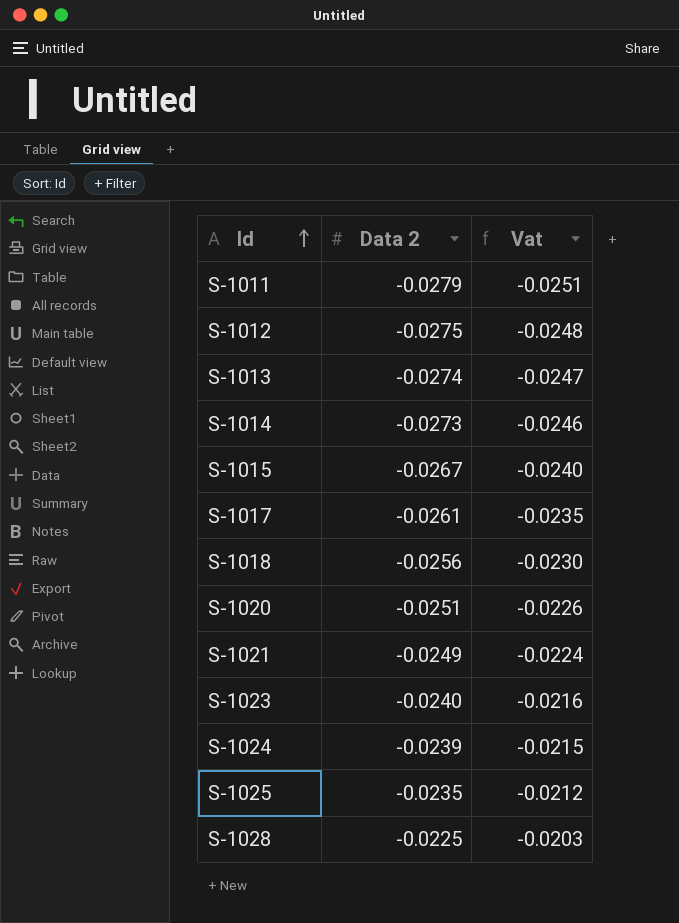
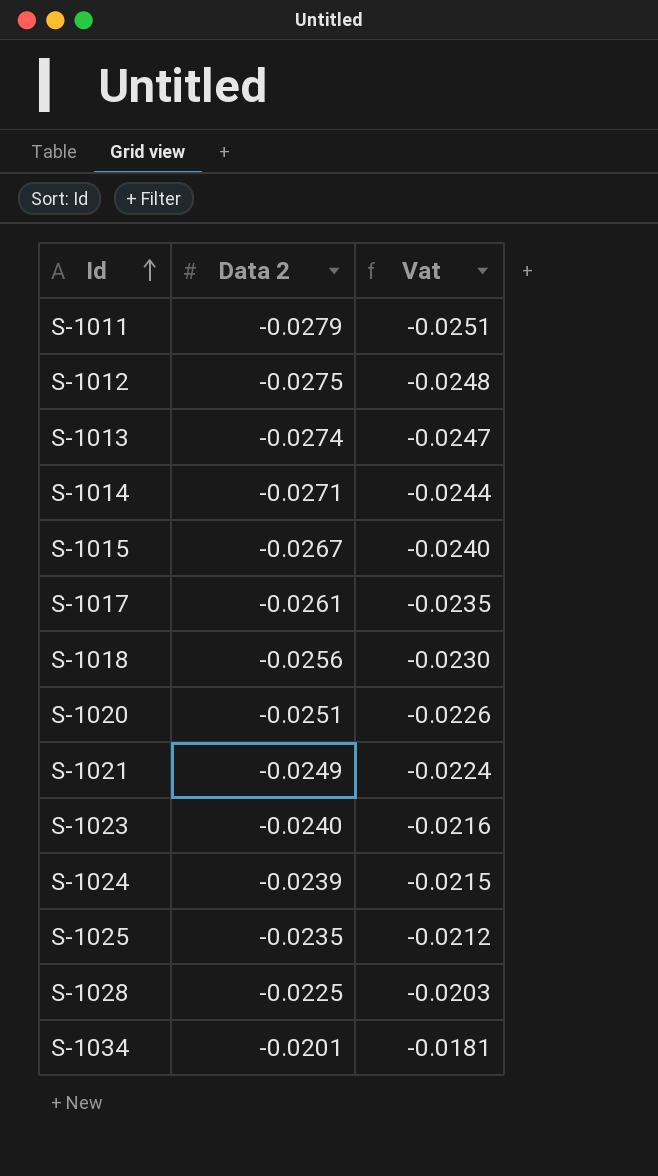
S-1014 | Data 2: -0.0273 -> -0.0271
S-1014 | Vat: -0.0246 -> -0.0244
row S-1034: none -> -0.0201 | -0.0181

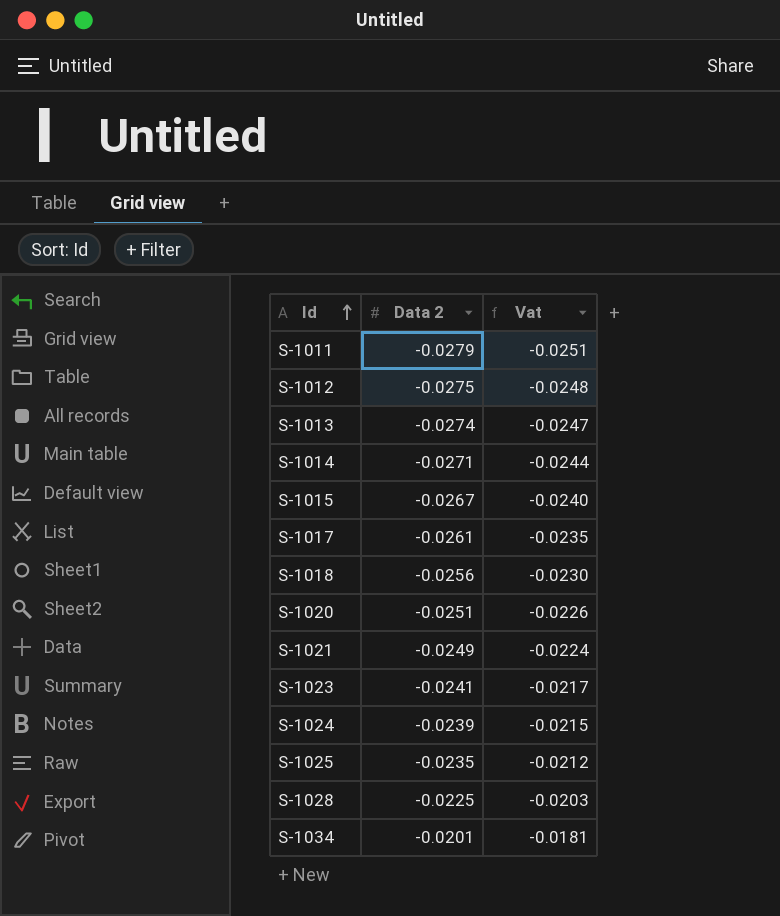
S-1023 | Data 2: -0.0240 -> -0.0241
S-1023 | Vat: -0.0216 -> -0.0217

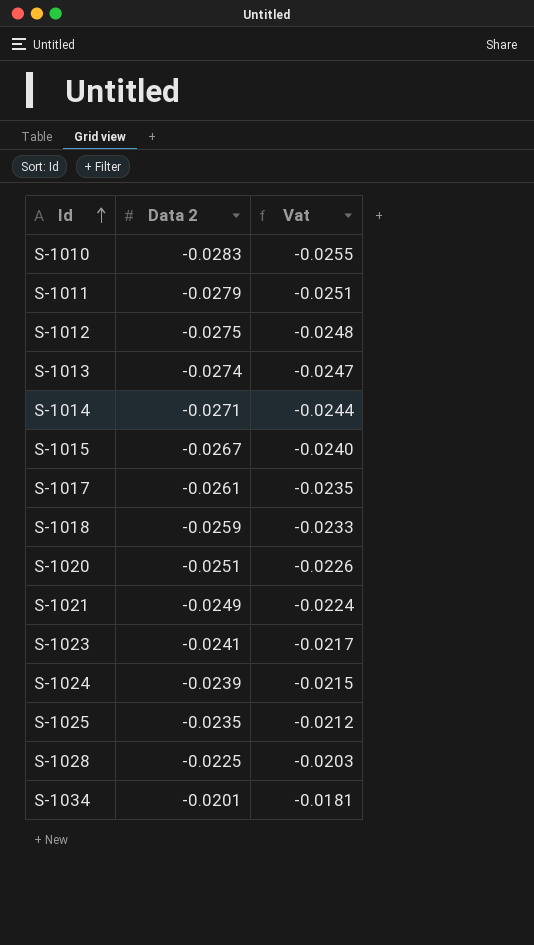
row S-1010: none -> -0.0283 | -0.0255
S-1018 | Data 2: -0.0256 -> -0.0259
S-1018 | Vat: -0.0230 -> -0.0233

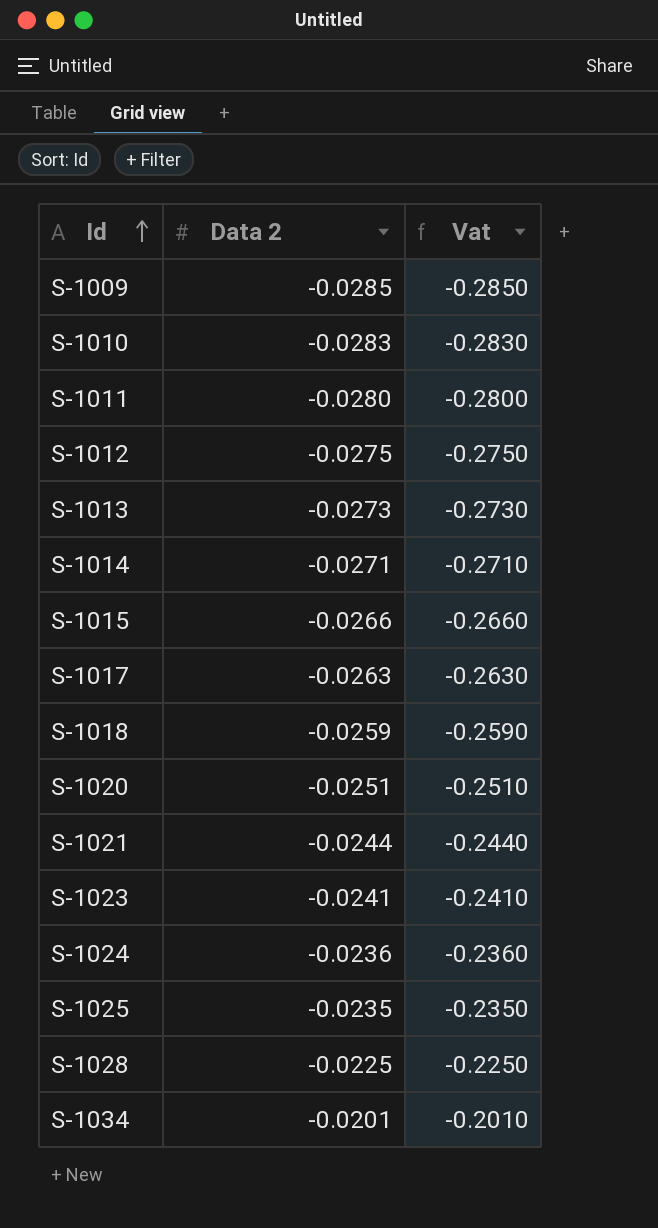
column Vat | formula: [Data 2] * 0.9 -> [Data 2] * 10
row S-1009: none -> -0.0285 | -0.2850
S-1011 | Data 2: -0.0279 -> -0.0280
S-1013 | Data 2: -0.0274 -> -0.0273
S-1015 | Data 2: -0.0267 -> -0.0266
S-1017 | Data 2: -0.0261 -> -0.0263
S-1021 | Data 2: -0.0249 -> -0.0244
S-1024 | Data 2: -0.0239 -> -0.0236

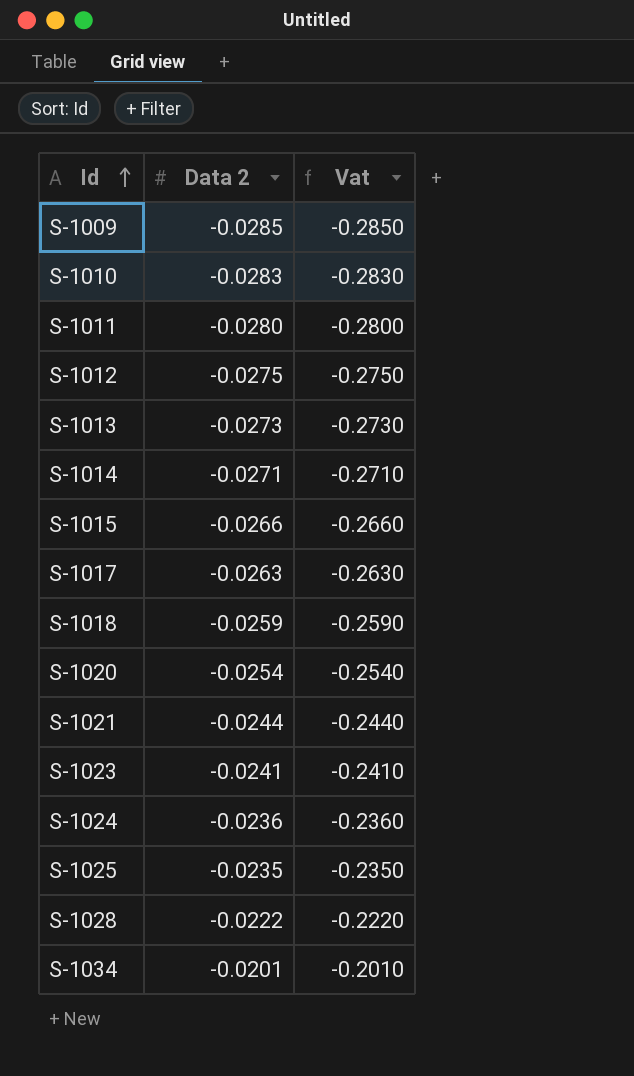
S-1020 | Data 2: -0.0251 -> -0.0254
S-1020 | Vat: -0.2510 -> -0.2540
S-1028 | Data 2: -0.0225 -> -0.0222
S-1028 | Vat: -0.2250 -> -0.2220

